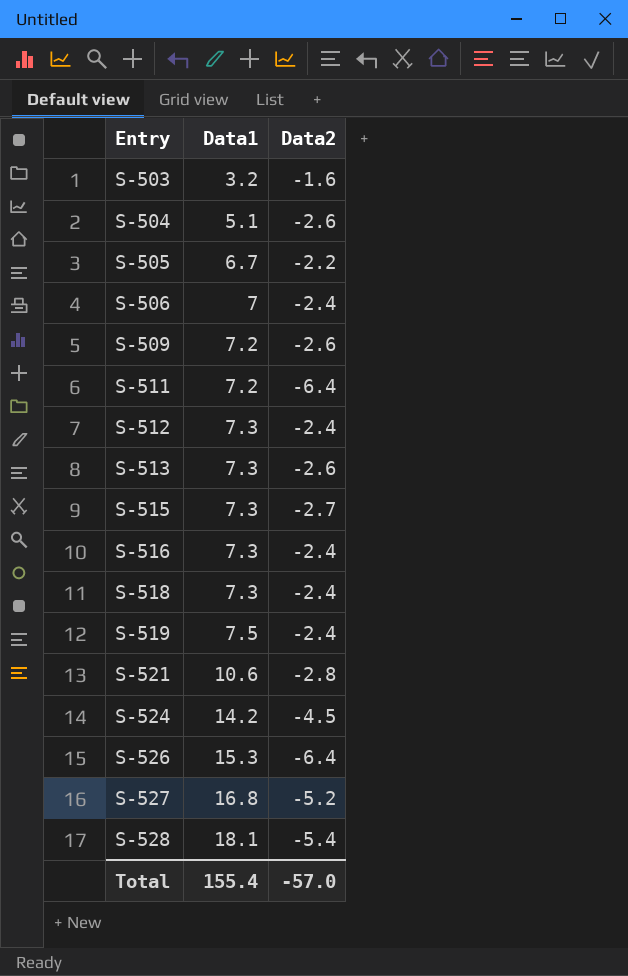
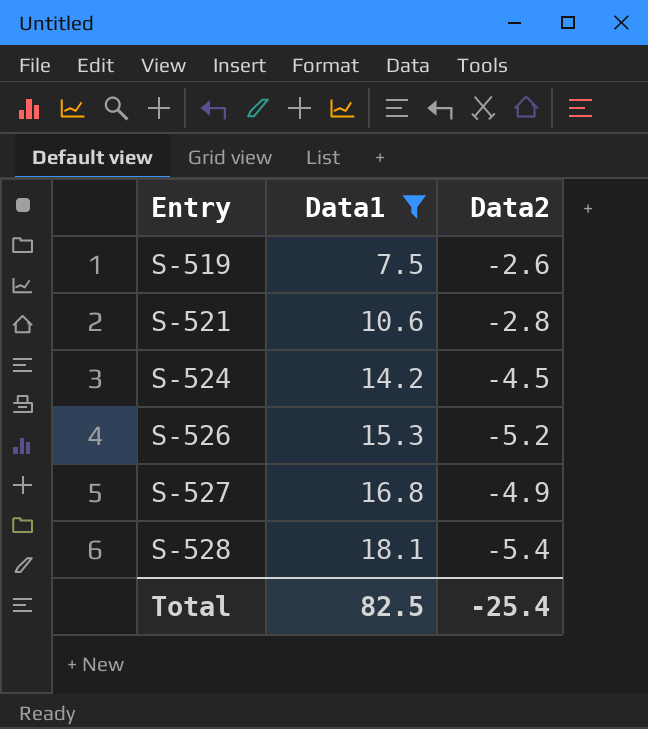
filter: none -> Data1 >= 7.5
S-519 | Data2: -2.4 -> -2.6
S-526 | Data2: -6.4 -> -5.2
S-527 | Data2: -5.2 -> -4.9
Total | Data1: 155.4 -> 82.5
Total | Data2: -57.0 -> -25.4

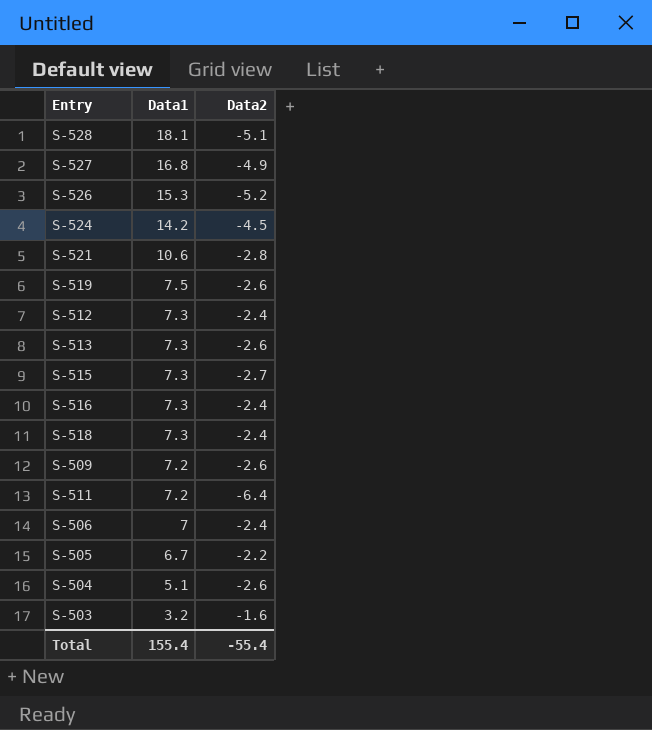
filter: Data1 >= 7.5 -> none
row order: Entry ascending -> Data1 descending
S-528 | Data2: -5.4 -> -5.1
Total | Data1: 82.5 -> 155.4
Total | Data2: -25.4 -> -55.4

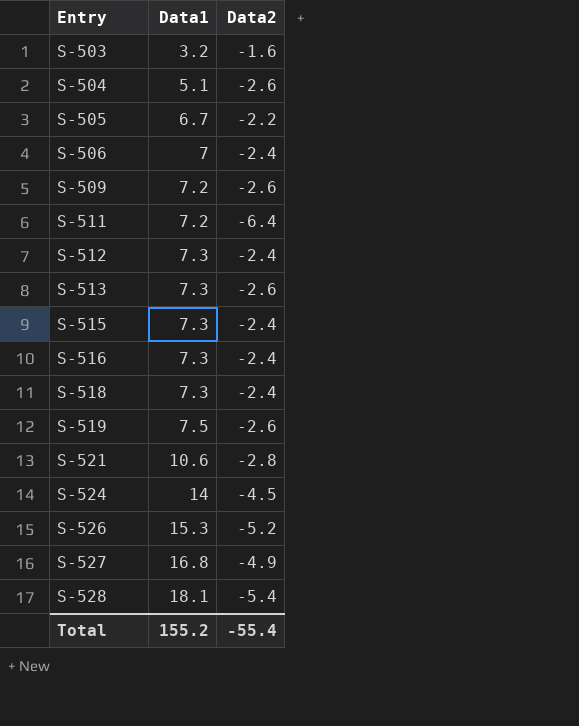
row order: Data1 descending -> Entry ascending
S-515 | Data2: -2.7 -> -2.4
S-524 | Data1: 14.2 -> 14
S-528 | Data2: -5.1 -> -5.4
Total | Data1: 155.4 -> 155.2

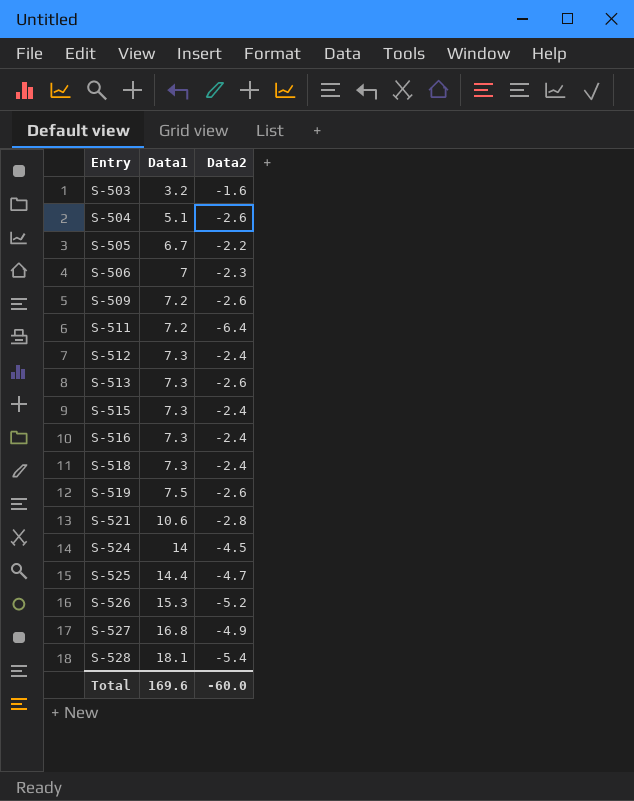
S-506 | Data2: -2.4 -> -2.3
row S-525: none -> 14.4 | -4.7
Total | Data1: 155.2 -> 169.6
Total | Data2: -55.4 -> -60.0

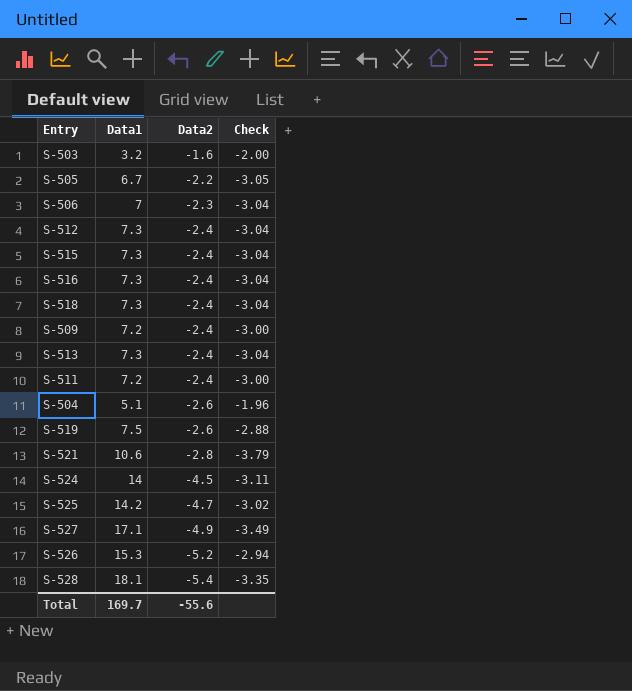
row order: Entry ascending -> Data2 descending
column Check | formula: none -> [Data1] / [Data2]
S-509 | Data2: -2.6 -> -2.4
S-513 | Data2: -2.6 -> -2.4
S-511 | Data2: -6.4 -> -2.4
S-525 | Data1: 14.4 -> 14.2
S-527 | Data1: 16.8 -> 17.1
Total | Data1: 169.6 -> 169.7
Total | Data2: -60.0 -> -55.6

